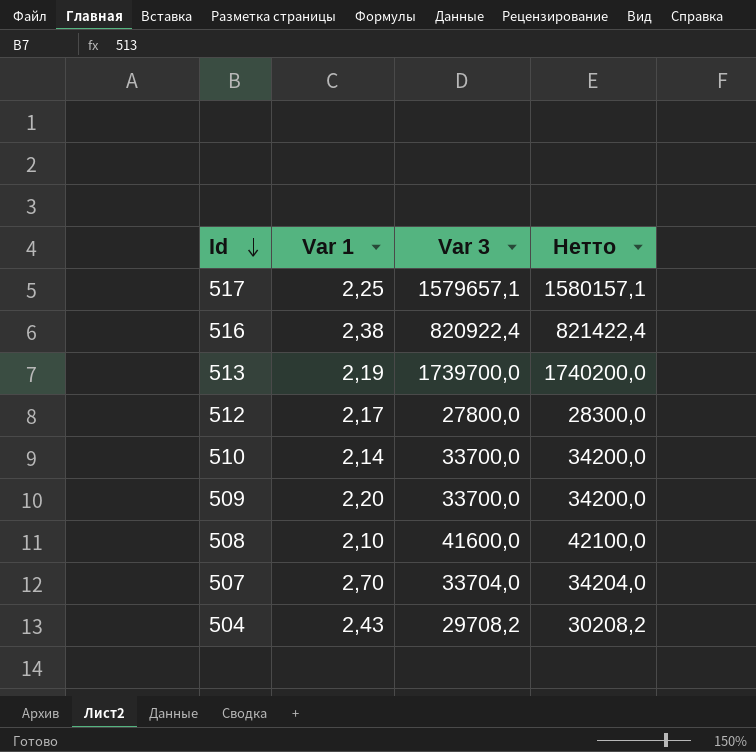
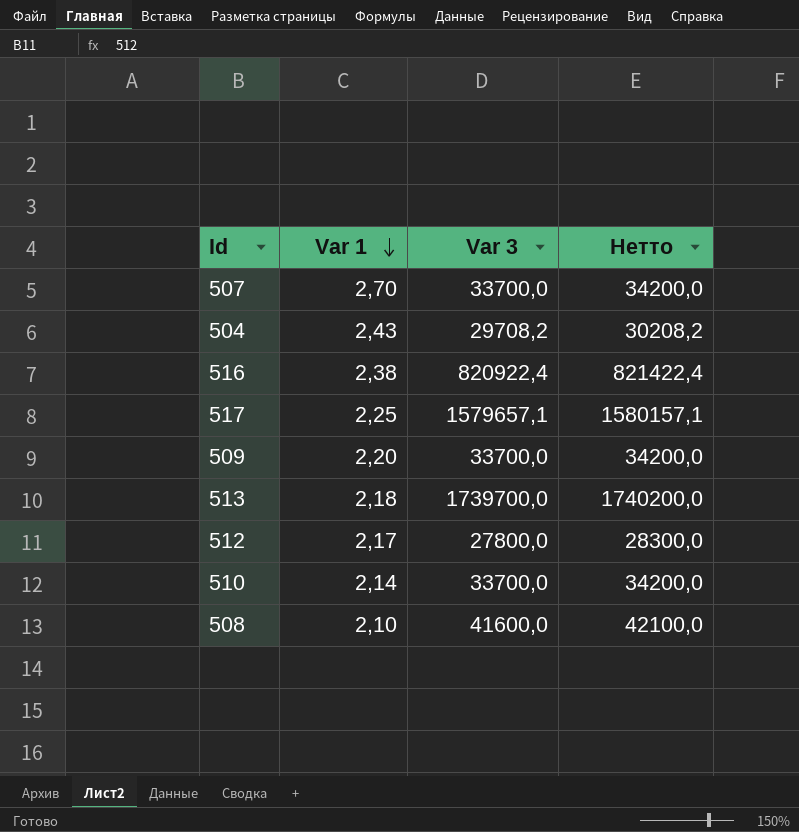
row order: Id descending -> Var 1 descending
507 | Var 3: 33704,0 -> 33700,0
507 | Нетто: 34204,0 -> 34200,0
513 | Var 1: 2,19 -> 2,18

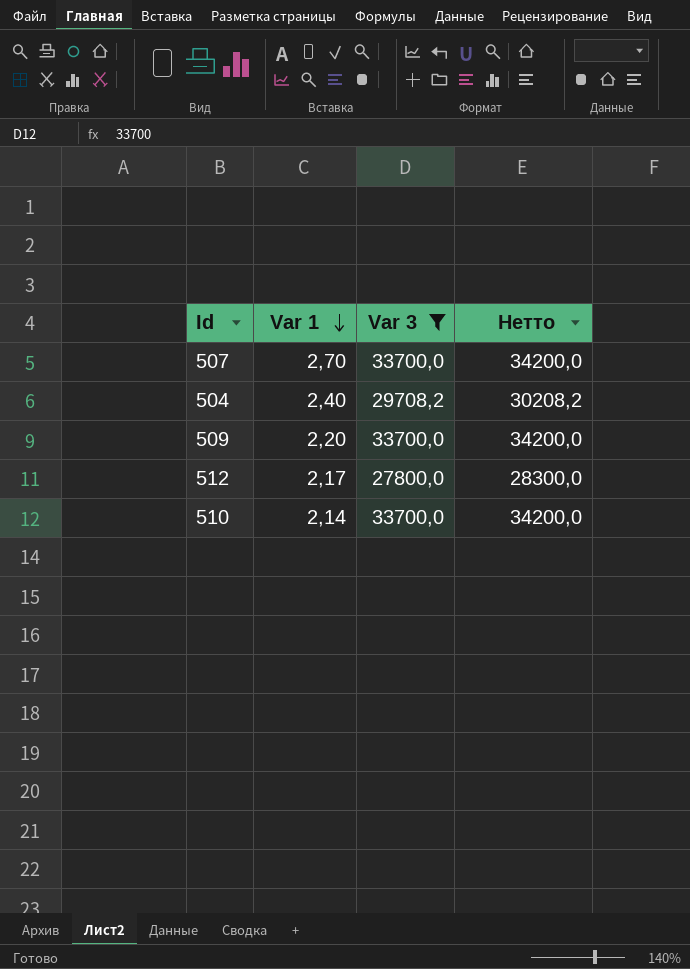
filter: none -> Var 3 <= 33700,0
504 | Var 1: 2,43 -> 2,40

